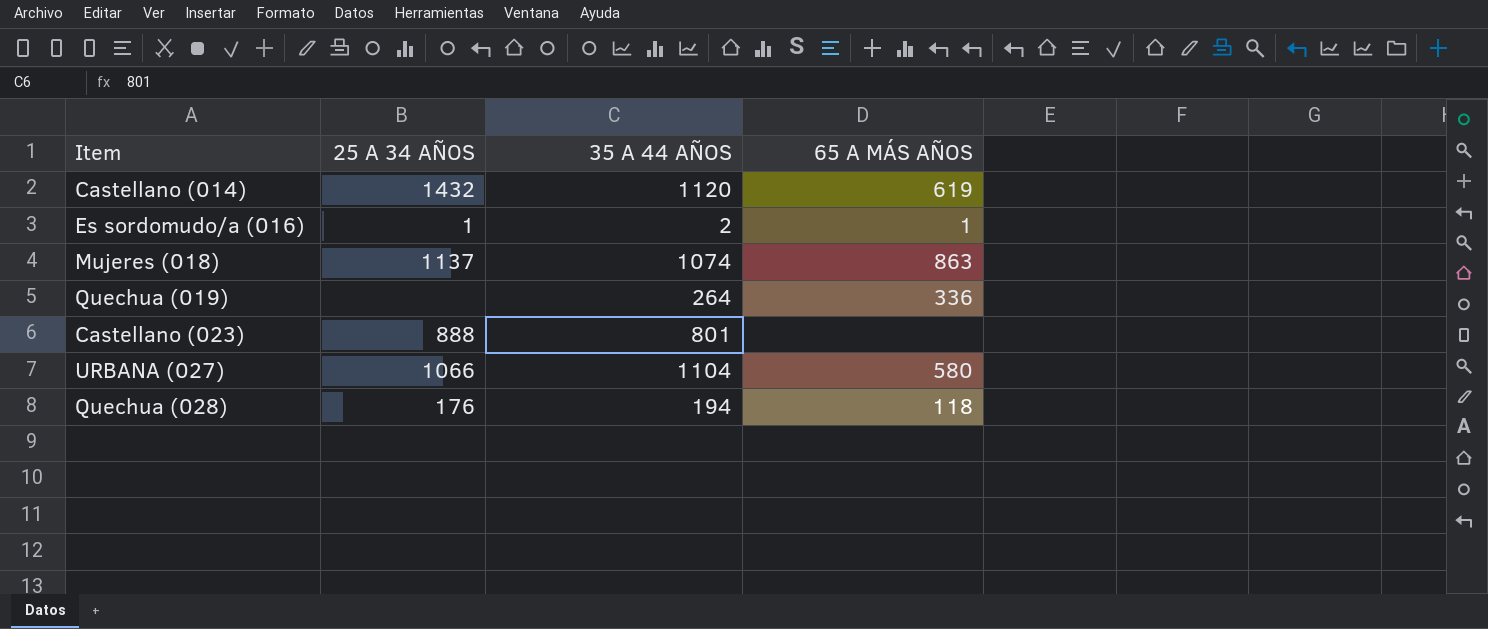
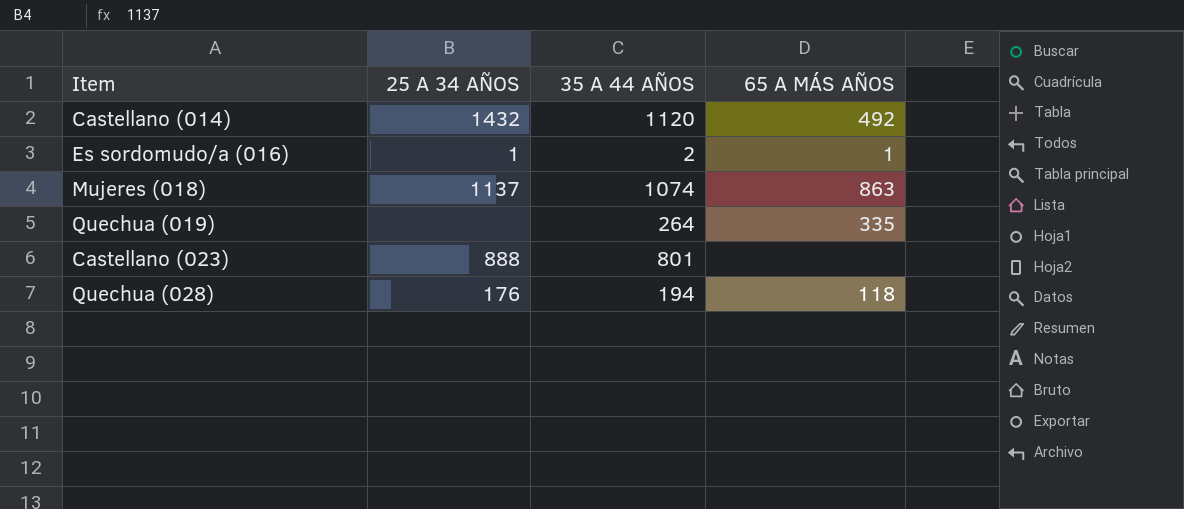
row URBANA (027): 1066 | 1104 | 580 -> none
Castellano (014) | 65 A MÁS AÑOS: 619 -> 492
Quechua (019) | 65 A MÁS AÑOS: 336 -> 335

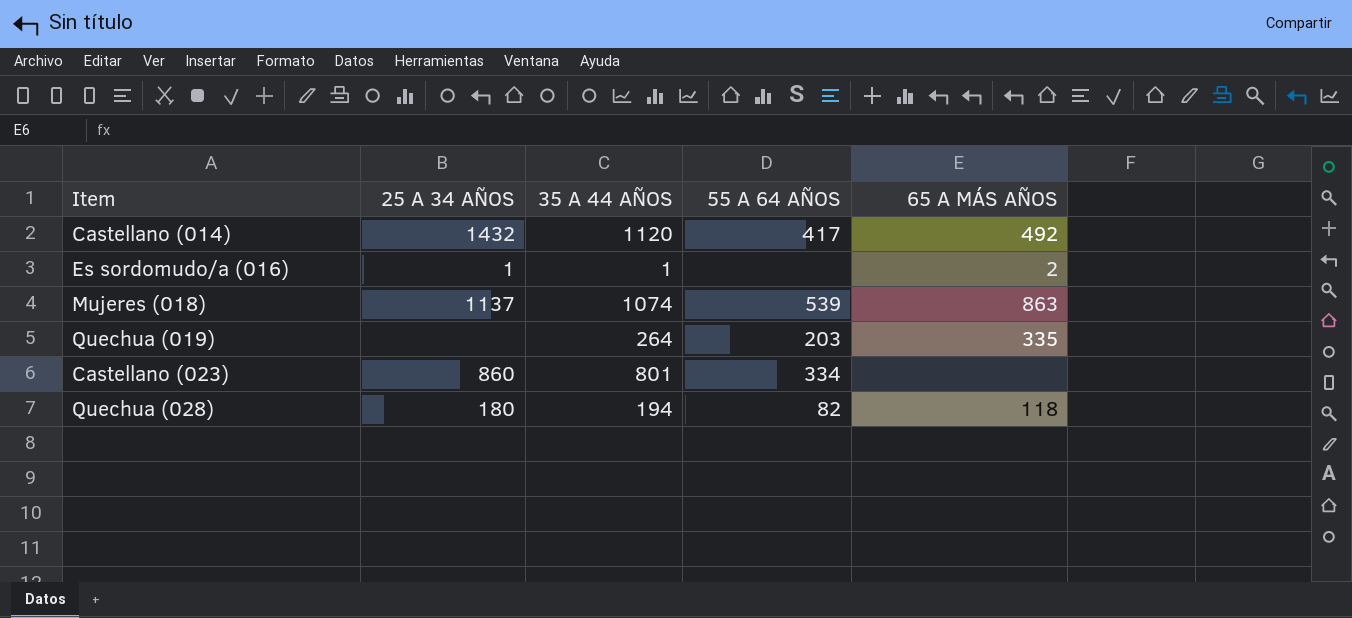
column 55 A 64 AÑOS | position: none -> 4
Es sordomudo/a (016) | 35 A 44 AÑOS: 2 -> 1
Es sordomudo/a (016) | 65 A MÁS AÑOS: 1 -> 2
Castellano (023) | 25 A 34 AÑOS: 888 -> 860
Quechua (028) | 25 A 34 AÑOS: 176 -> 180

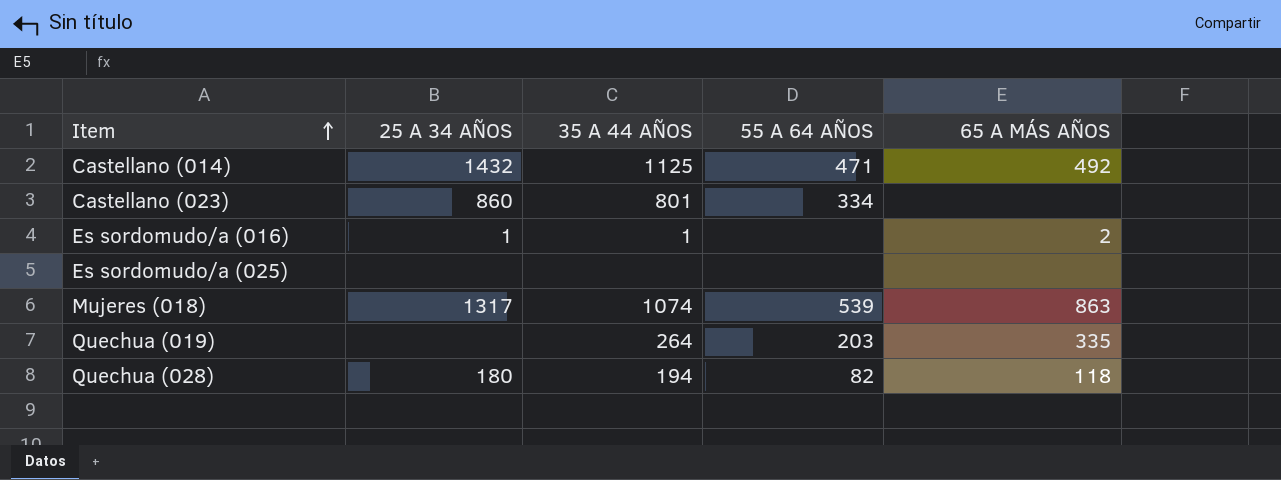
row order: none -> Item ascending
Castellano (014) | 35 A 44 AÑOS: 1120 -> 1125
Castellano (014) | 55 A 64 AÑOS: 417 -> 471
row Es sordomudo/a (025): none -> none | none | none | none
Mujeres (018) | 25 A 34 AÑOS: 1137 -> 1317

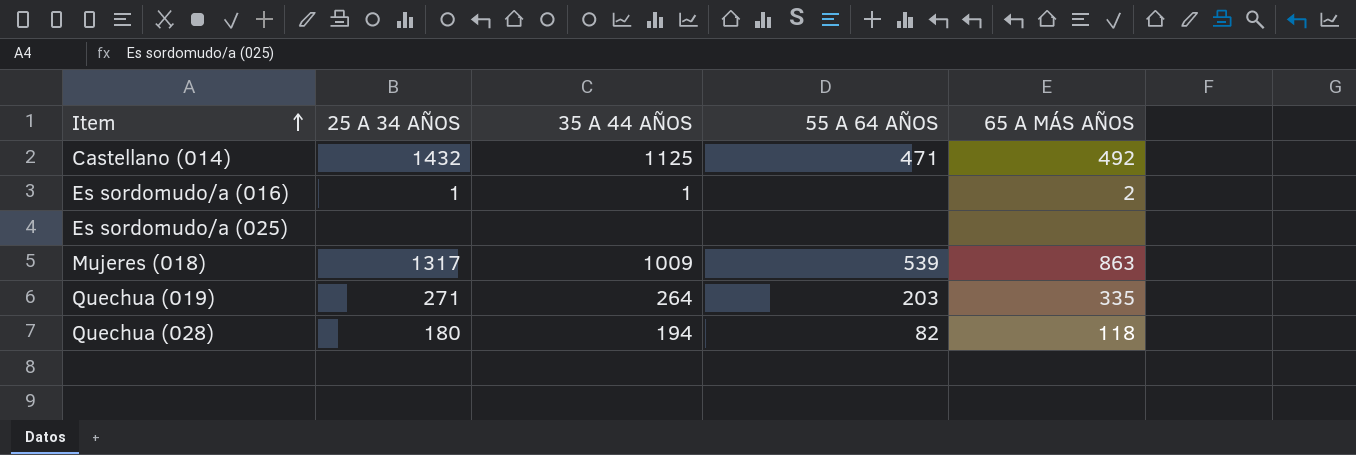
row Castellano (023): 860 | 801 | 334 | none -> none
Mujeres (018) | 35 A 44 AÑOS: 1074 -> 1009
Quechua (019) | 25 A 34 AÑOS: none -> 271

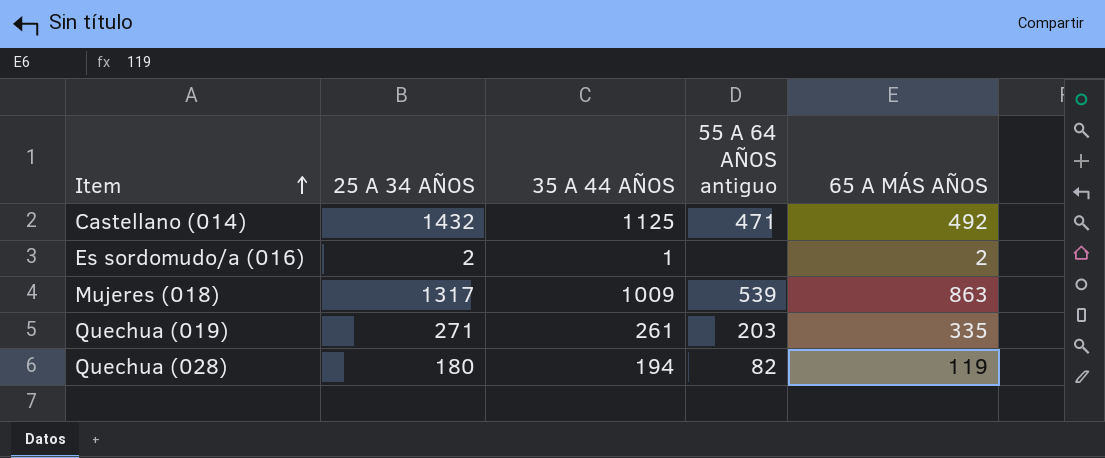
column name: 55 A 64 AÑOS -> 55 A 64 AÑOS antiguo
row Es sordomudo/a (025): none | none | none | none -> none
Es sordomudo/a (016) | 25 A 34 AÑOS: 1 -> 2
Quechua (019) | 35 A 44 AÑOS: 264 -> 261
Quechua (028) | 65 A MÁS AÑOS: 118 -> 119

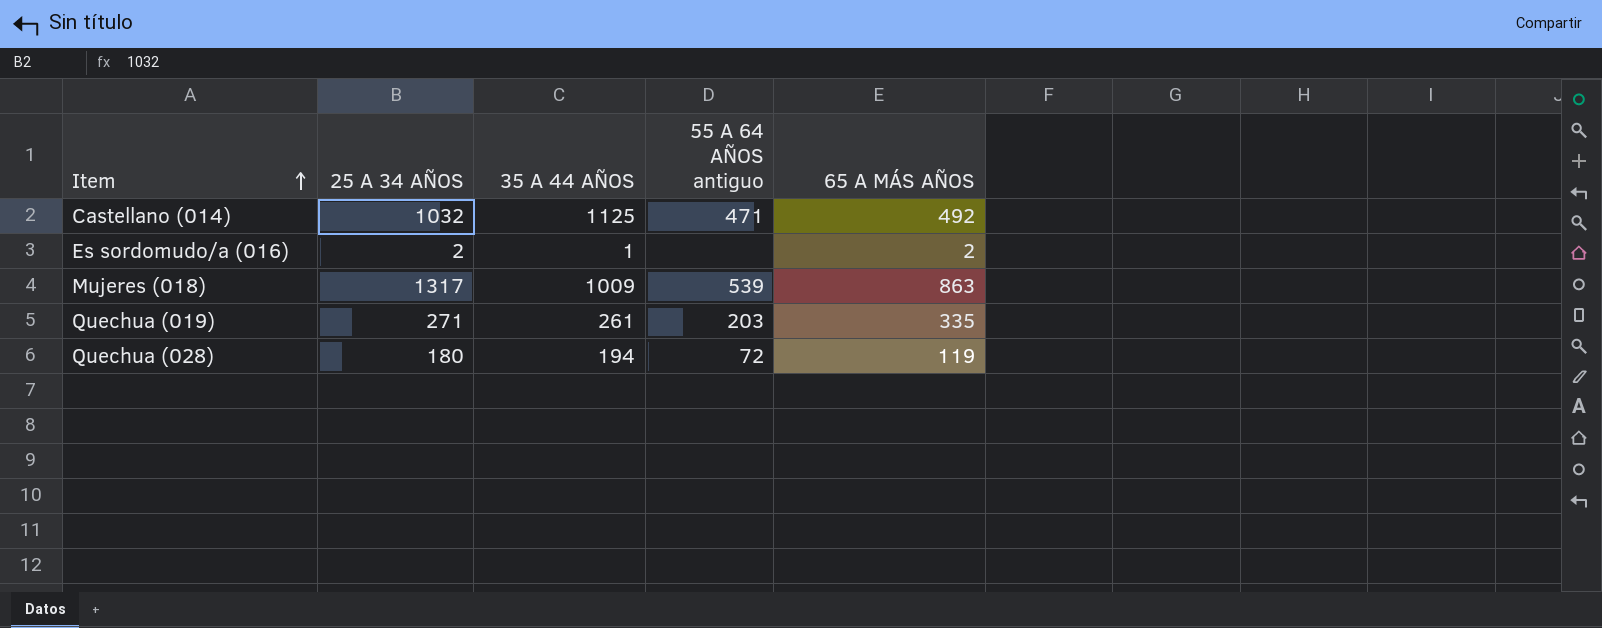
Castellano (014) | 25 A 34 AÑOS: 1432 -> 1032
Quechua (028) | 55 A 64 AÑOS antiguo: 82 -> 72

